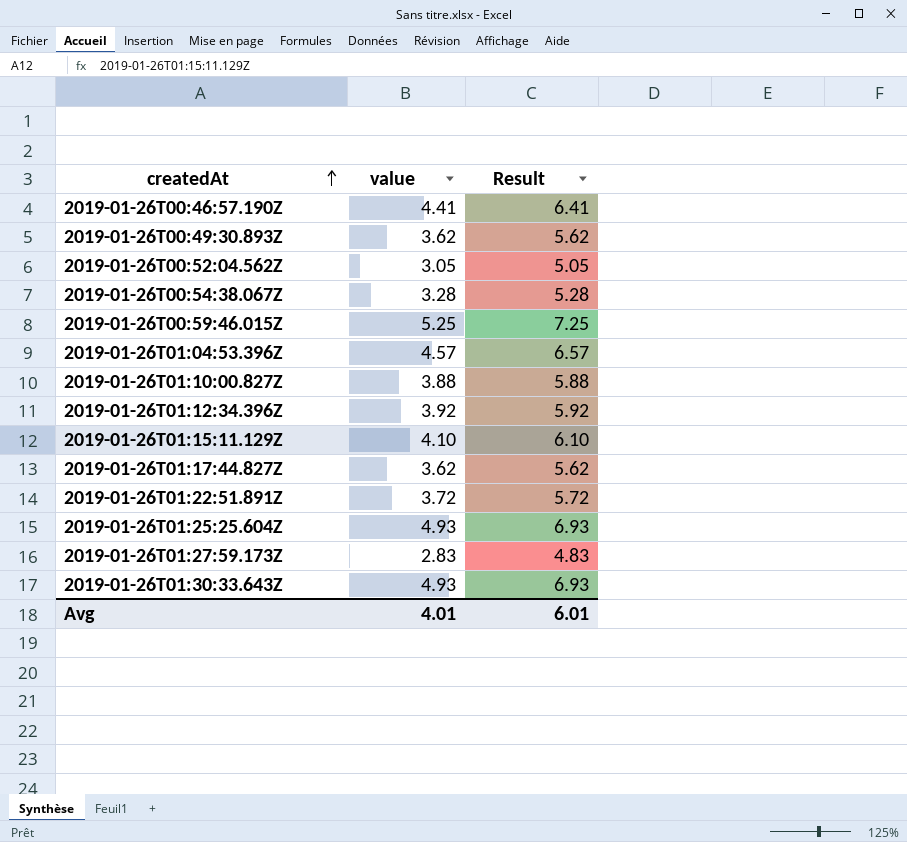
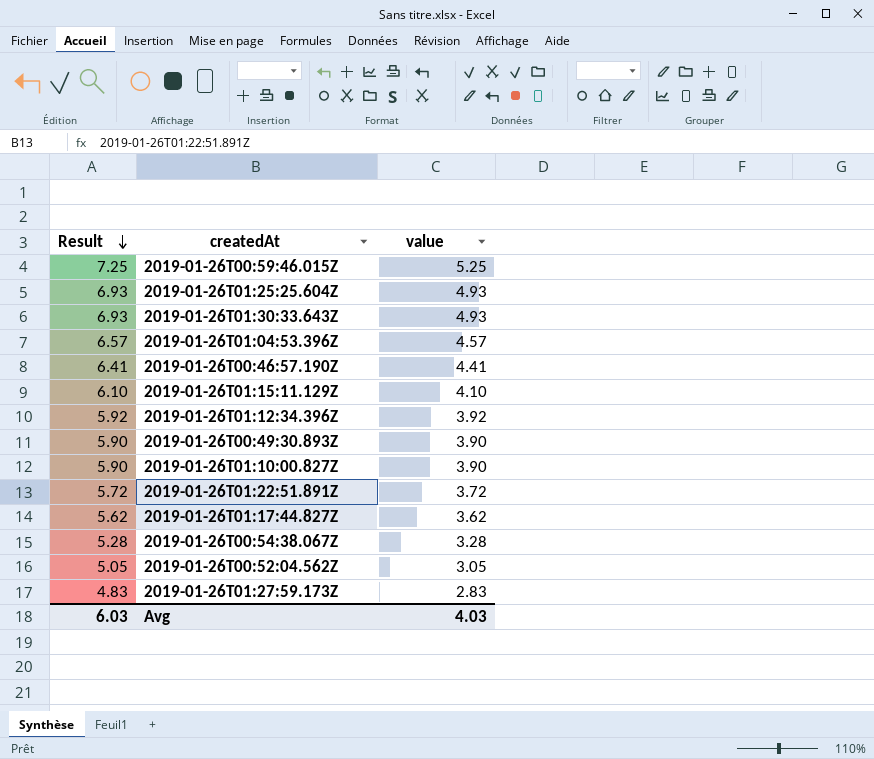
row order: createdAt ascending -> Result descending
column Result | position: 3 -> 1
2019-01-26T00:49:30.893Z | Result: 5.62 -> 5.90
2019-01-26T00:49:30.893Z | value: 3.62 -> 3.90
2019-01-26T01:10:00.827Z | Result: 5.88 -> 5.90
2019-01-26T01:10:00.827Z | value: 3.88 -> 3.90
Avg | Result: 6.01 -> 6.03
Avg | value: 4.01 -> 4.03

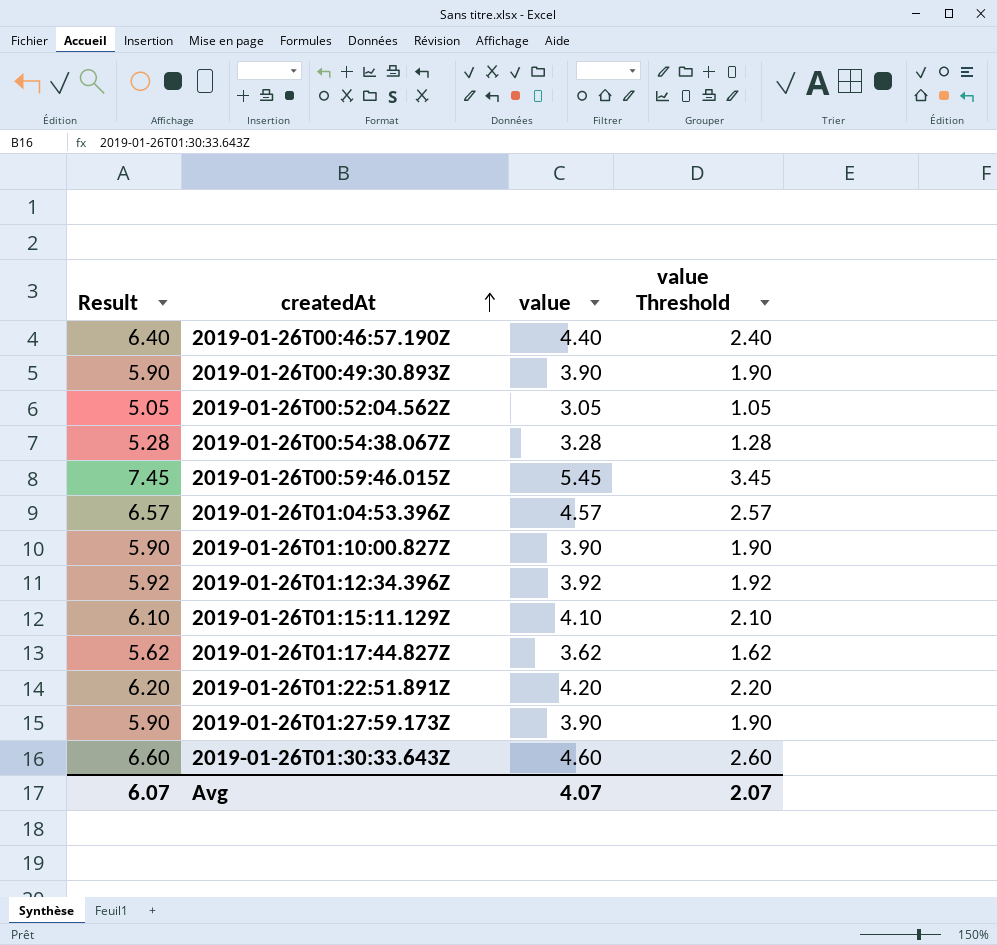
row order: Result descending -> createdAt ascending
column value Threshold | formula: none -> [value] - 2
row 2019-01-26T01:25:25.604Z: 6.93 | 4.93 -> none
2019-01-26T00:46:57.190Z | Result: 6.41 -> 6.40
2019-01-26T00:46:57.190Z | value: 4.41 -> 4.40
2019-01-26T00:59:46.015Z | Result: 7.25 -> 7.45
2019-01-26T00:59:46.015Z | value: 5.25 -> 5.45
2019-01-26T01:22:51.891Z | Result: 5.72 -> 6.20
2019-01-26T01:22:51.891Z | value: 3.72 -> 4.20
2019-01-26T01:27:59.173Z | Result: 4.83 -> 5.90
2019-01-26T01:27:59.173Z | value: 2.83 -> 3.90
2019-01-26T01:30:33.643Z | Result: 6.93 -> 6.60
2019-01-26T01:30:33.643Z | value: 4.93 -> 4.60
Avg | Result: 6.03 -> 6.07
Avg | value: 4.03 -> 4.07

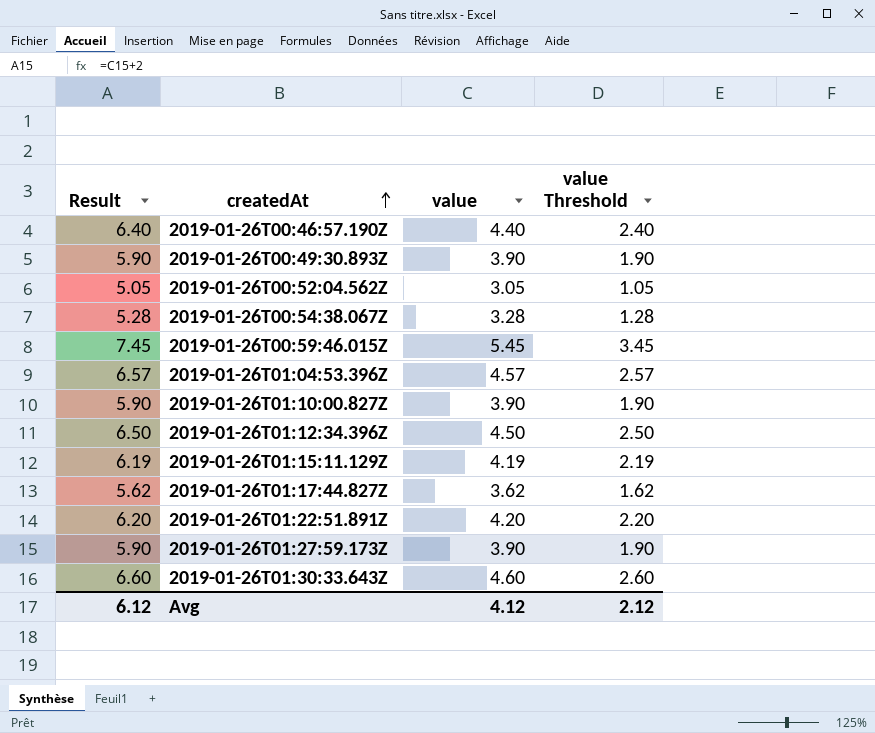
2019-01-26T01:12:34.396Z | Result: 5.92 -> 6.50
2019-01-26T01:12:34.396Z | value: 3.92 -> 4.50
2019-01-26T01:12:34.396Z | value Threshold: 1.92 -> 2.50
2019-01-26T01:15:11.129Z | Result: 6.10 -> 6.19
2019-01-26T01:15:11.129Z | value: 4.10 -> 4.19
2019-01-26T01:15:11.129Z | value Threshold: 2.10 -> 2.19
Avg | Result: 6.07 -> 6.12
Avg | value: 4.07 -> 4.12
Avg | value Threshold: 2.07 -> 2.12

